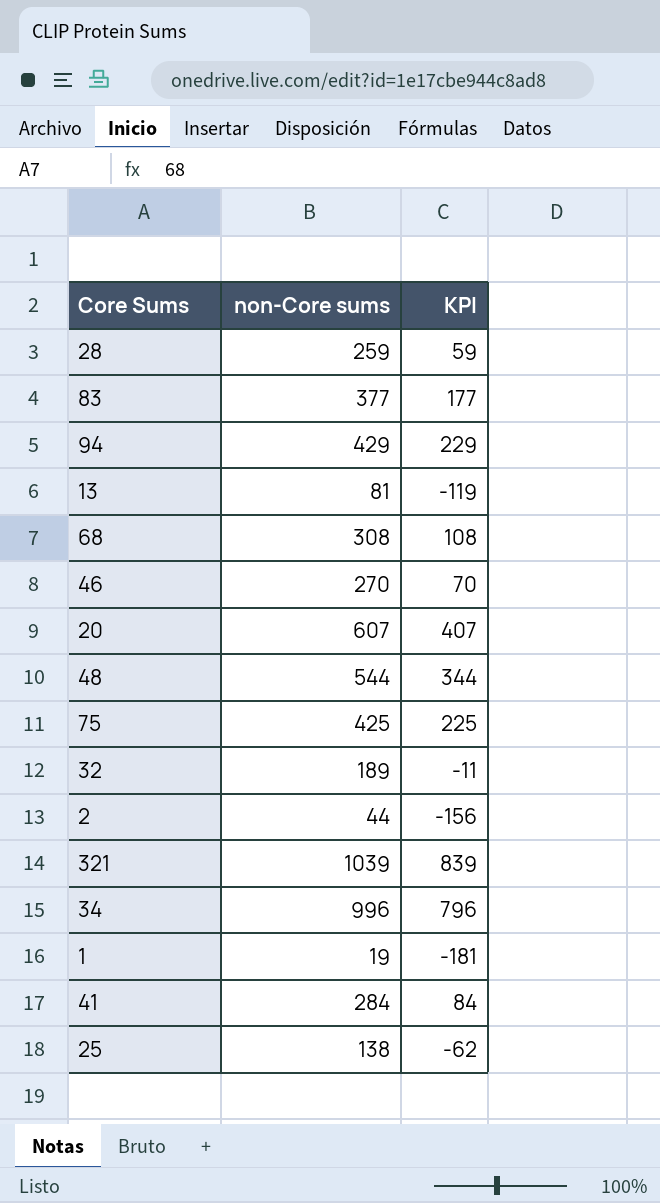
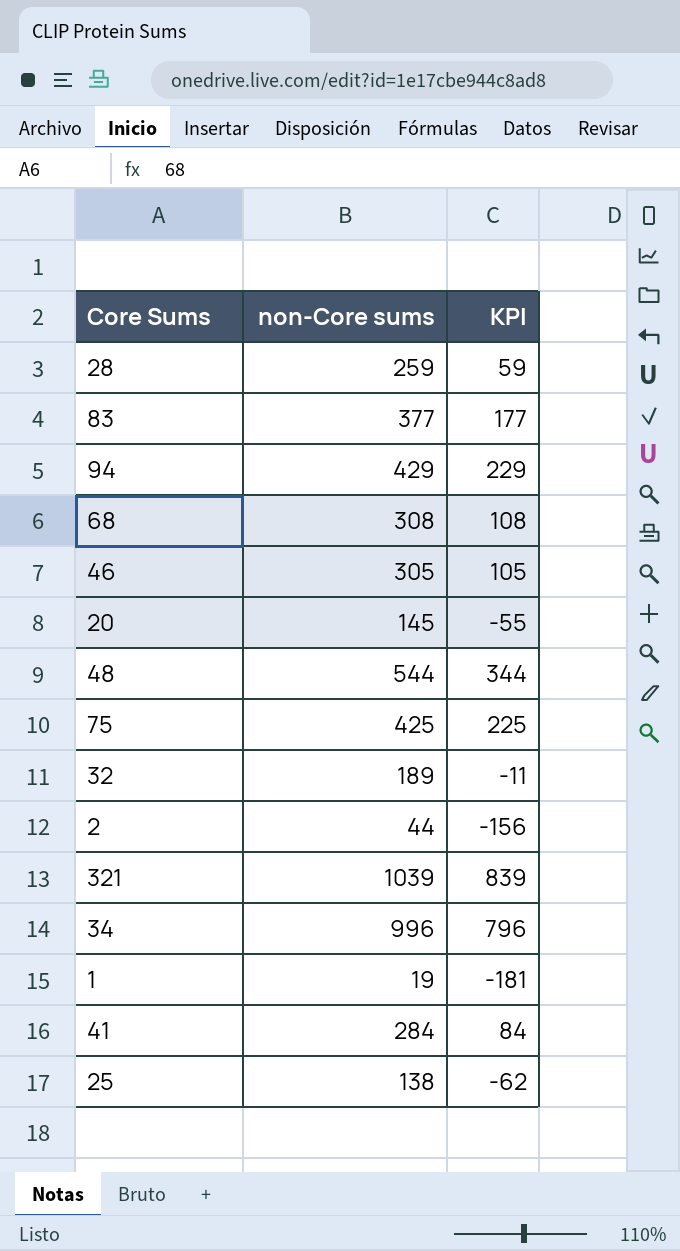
row 13: 81 | -119 -> none
46 | non-Core sums: 270 -> 305
46 | KPI: 70 -> 105
20 | non-Core sums: 607 -> 145
20 | KPI: 407 -> -55

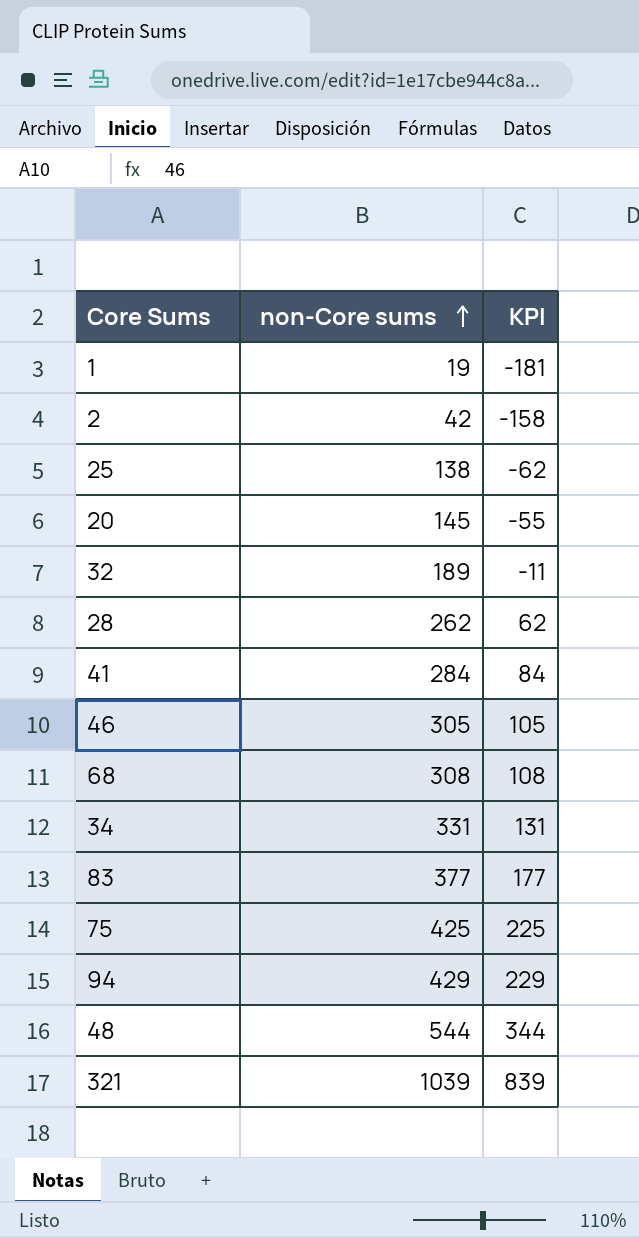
row order: none -> non-Core sums ascending
2 | non-Core sums: 44 -> 42
2 | KPI: -156 -> -158
28 | non-Core sums: 259 -> 262
28 | KPI: 59 -> 62
34 | non-Core sums: 996 -> 331
34 | KPI: 796 -> 131

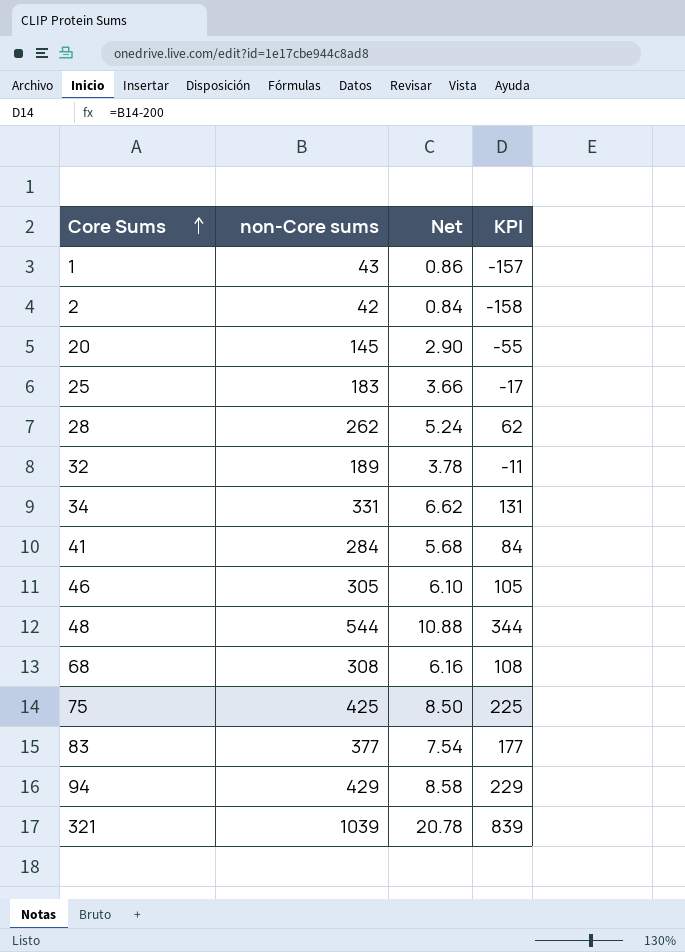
row order: non-Core sums ascending -> Core Sums ascending
column Net | formula: none -> [non-Core sums] * 0.02
1 | non-Core sums: 19 -> 43
1 | KPI: -181 -> -157
25 | non-Core sums: 138 -> 183
25 | KPI: -62 -> -17

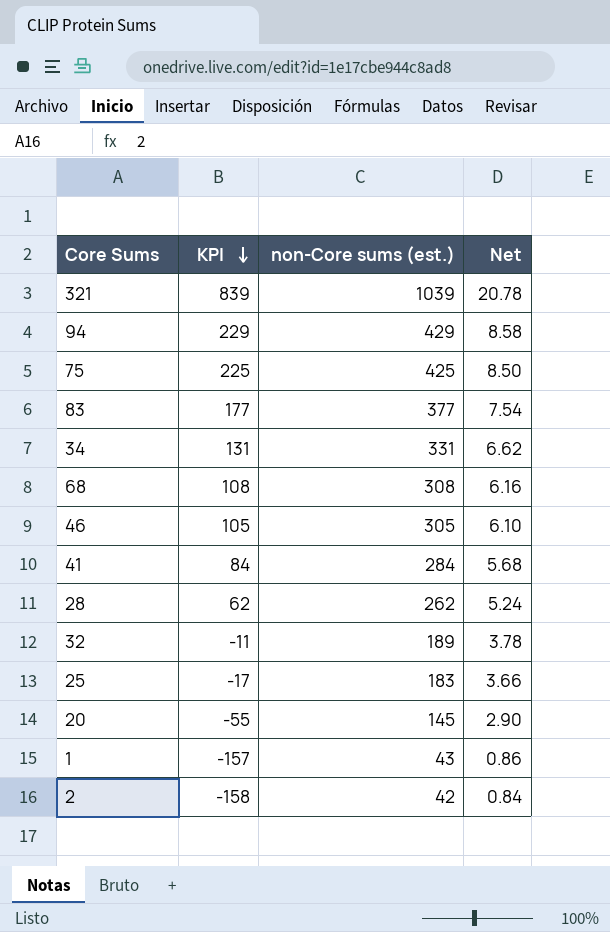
row order: Core Sums ascending -> KPI descending
column KPI | position: 4 -> 2
column name: non-Core sums -> non-Core sums (est.)
row 48: 544 | 10.88 | 344 -> none

